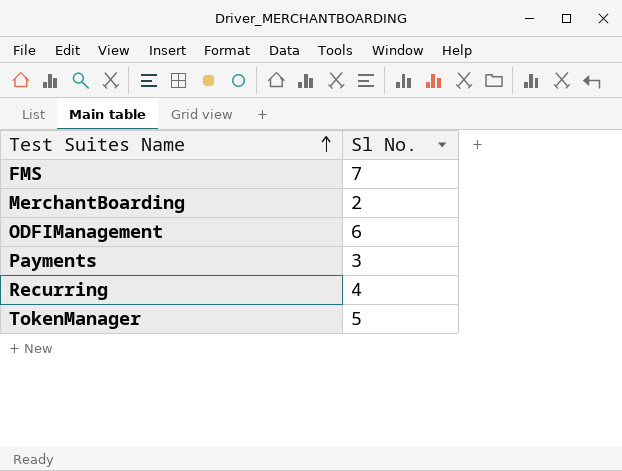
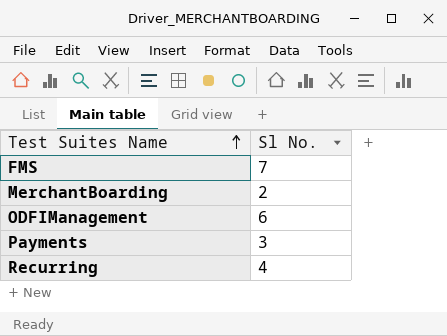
row TokenManager: 5 -> none

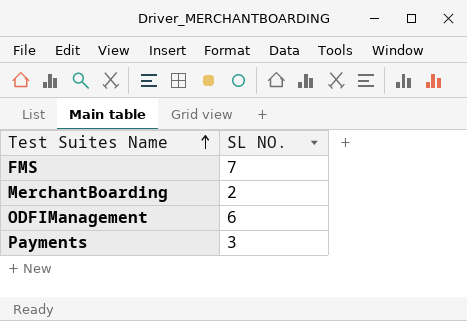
column name: Sl No. -> SL NO.
row Recurring: 4 -> none

